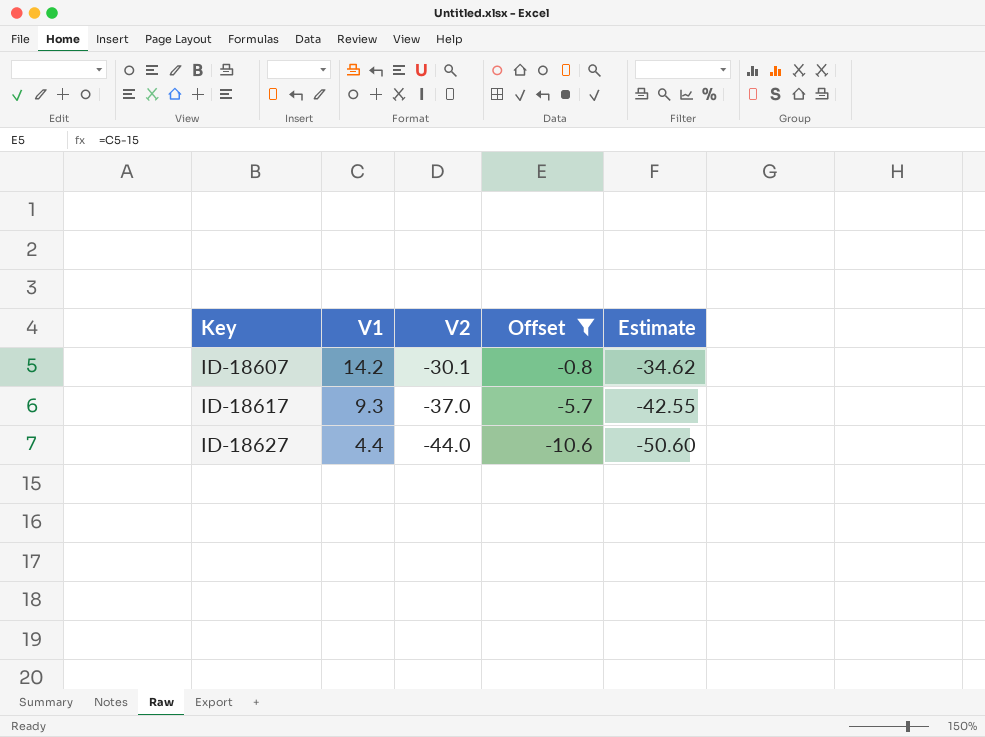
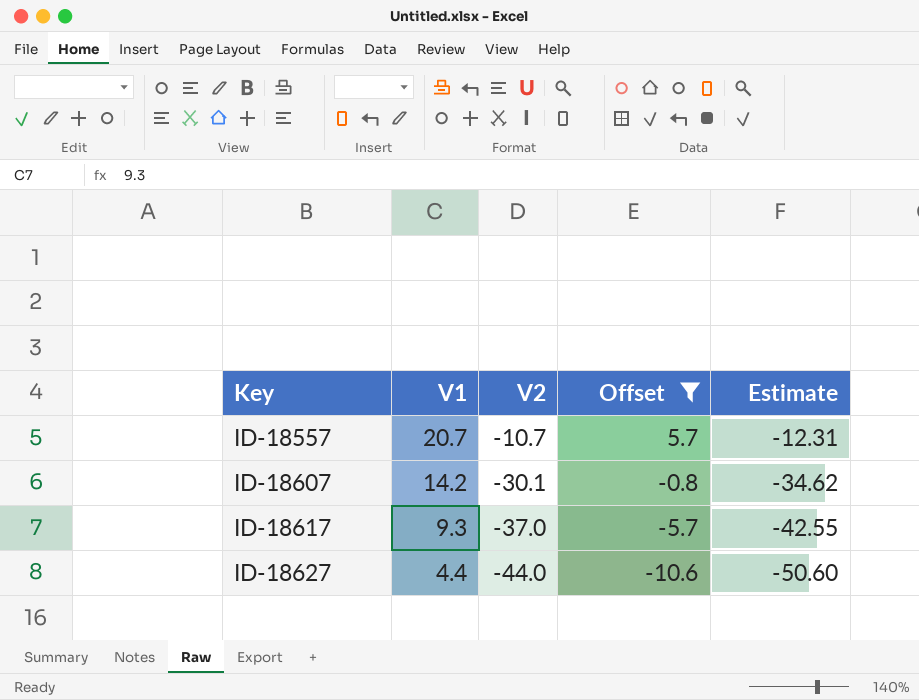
row ID-18557: none -> 20.7 | -10.7 | 5.7 | -12.31

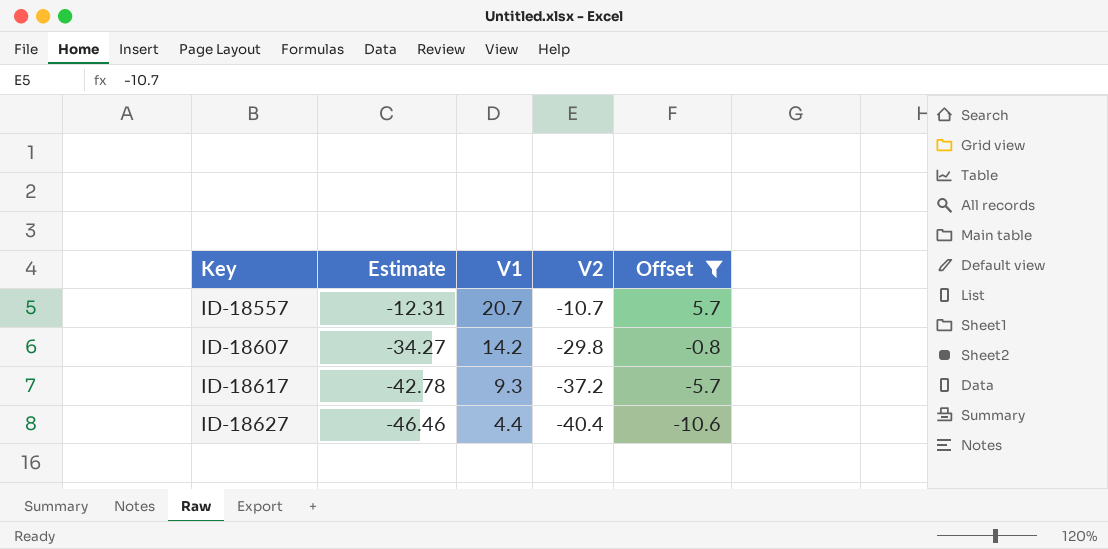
column Estimate | position: 5 -> 2
ID-18607 | Estimate: -34.62 -> -34.27
ID-18607 | V2: -30.1 -> -29.8
ID-18617 | Estimate: -42.55 -> -42.78
ID-18617 | V2: -37.0 -> -37.2
ID-18627 | Estimate: -50.60 -> -46.46
ID-18627 | V2: -44.0 -> -40.4

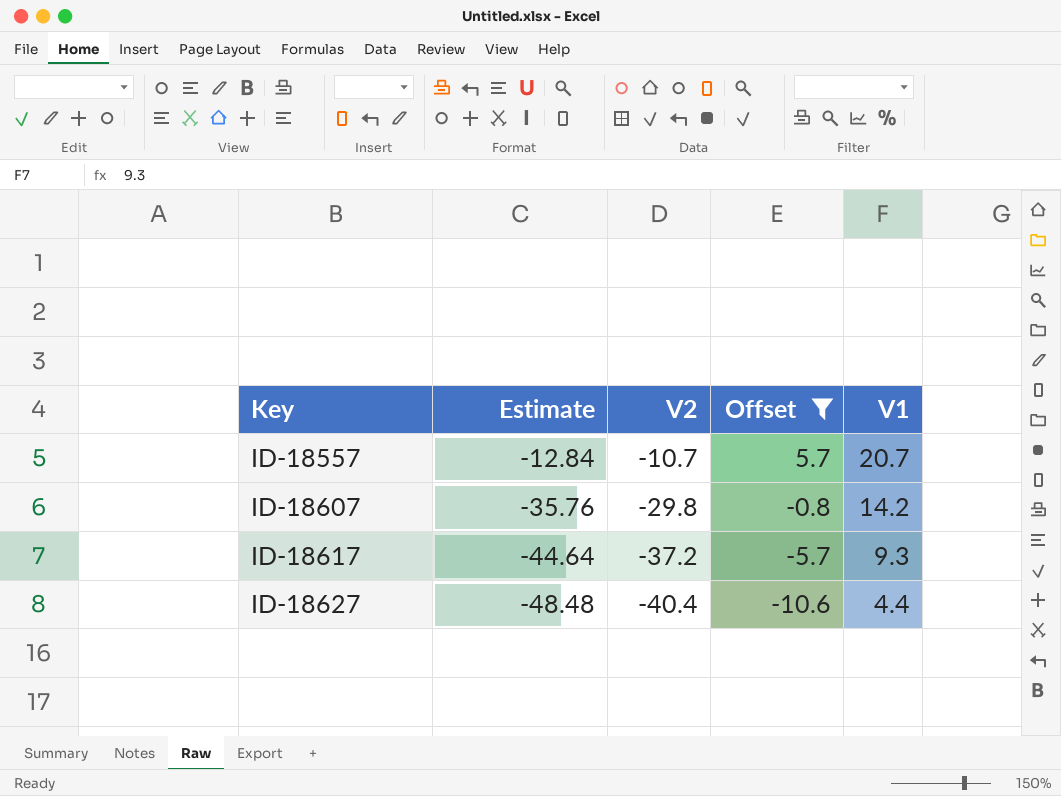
column Estimate | formula: [V2] * 1.15 -> [V2] * 1.2
column V1 | position: 3 -> 5

